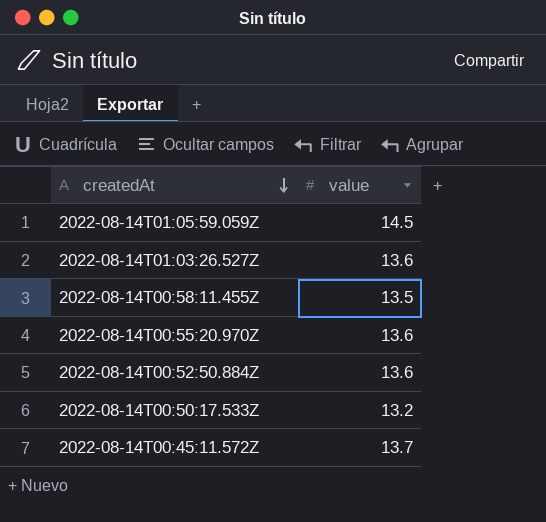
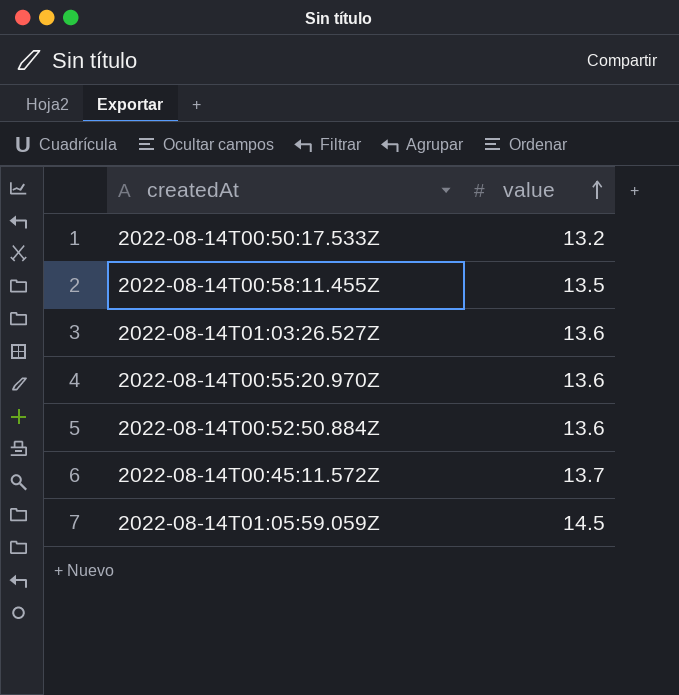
row order: createdAt descending -> value ascending

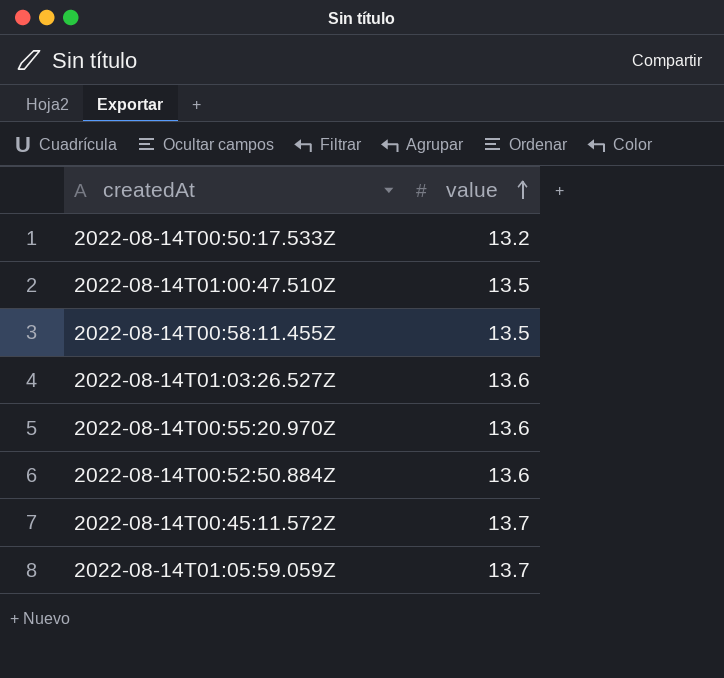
row 2022-08-14T01:00:47.510Z: none -> 13.5
2022-08-14T01:05:59.059Z | value: 14.5 -> 13.7

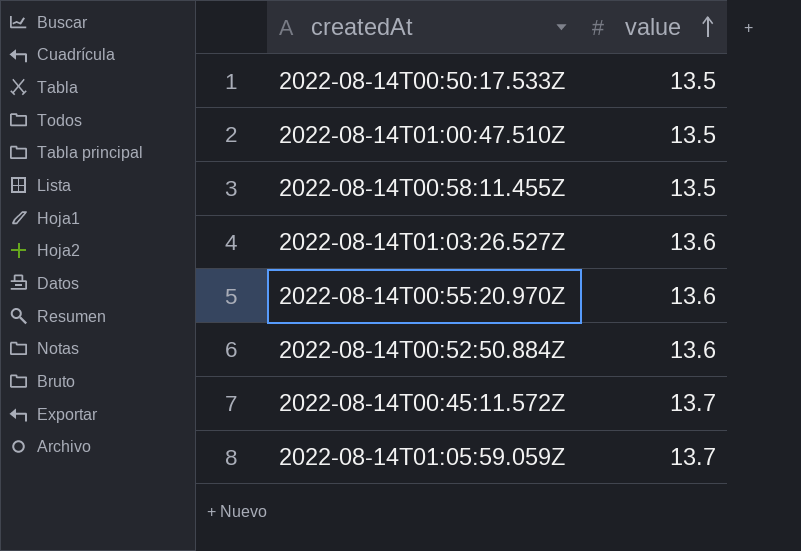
2022-08-14T00:50:17.533Z | value: 13.2 -> 13.5

